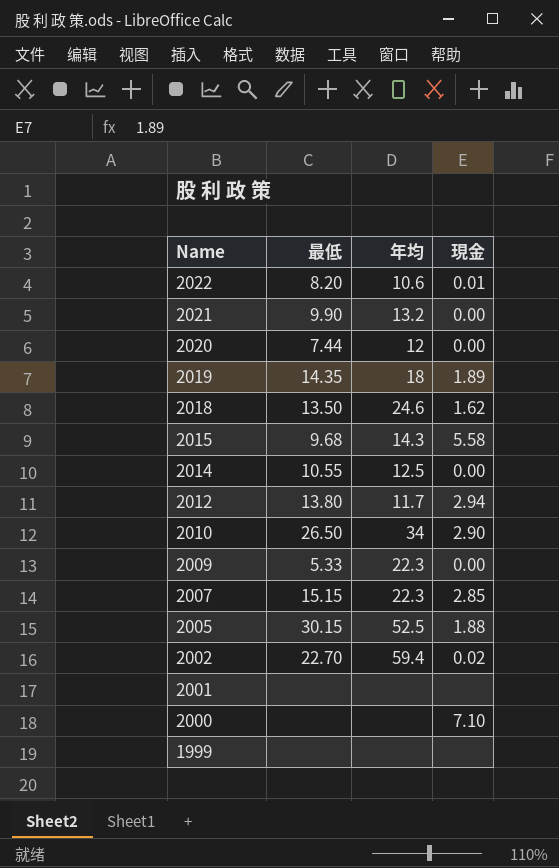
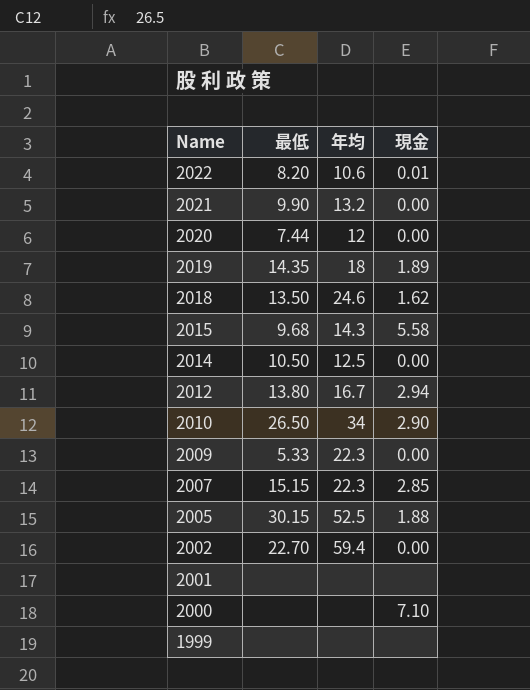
2014 | 最低: 10.55 -> 10.50
2012 | 年均: 11.7 -> 16.7
2002 | 現金: 0.02 -> 0.00

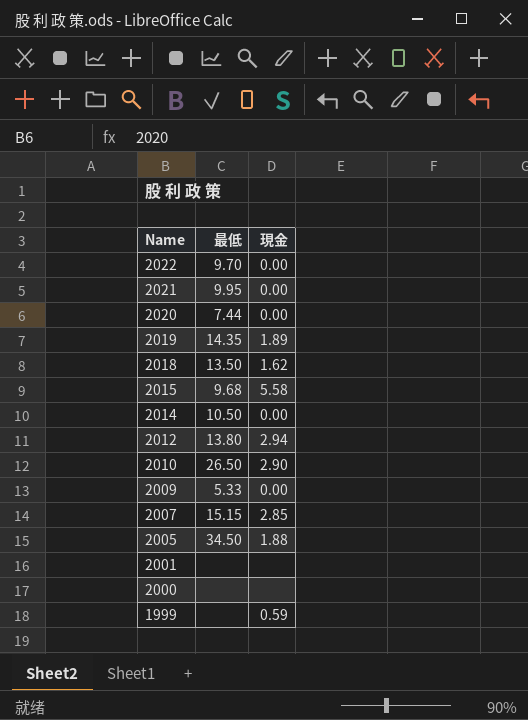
column 年均 | position: 3 -> none
row 2002: 22.70 | 59.4 | 0.00 -> none
2022 | 最低: 8.20 -> 9.70
2022 | 現金: 0.01 -> 0.00
2021 | 最低: 9.90 -> 9.95
2005 | 最低: 30.15 -> 34.50
2000 | 現金: 7.10 -> none
1999 | 現金: none -> 0.59

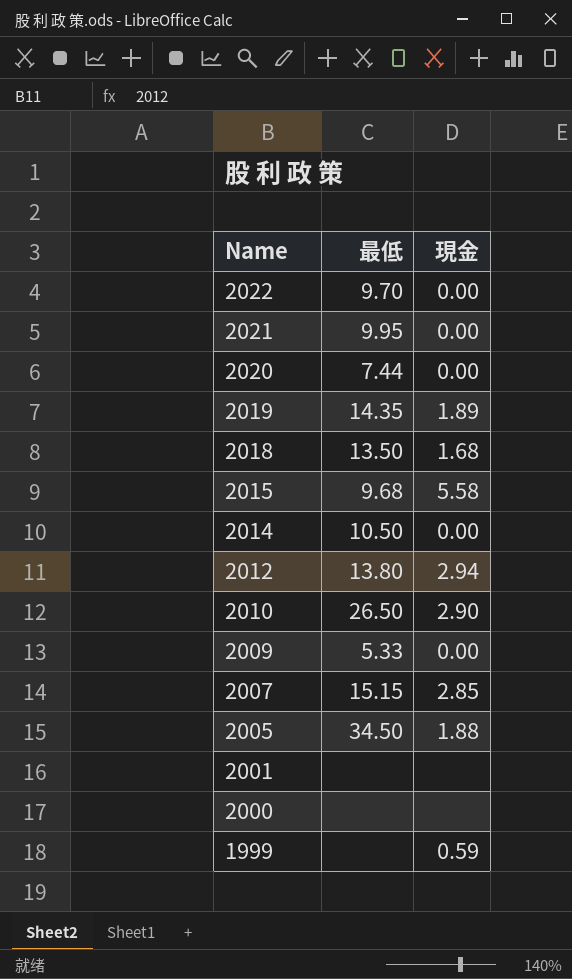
2018 | 現金: 1.62 -> 1.68

